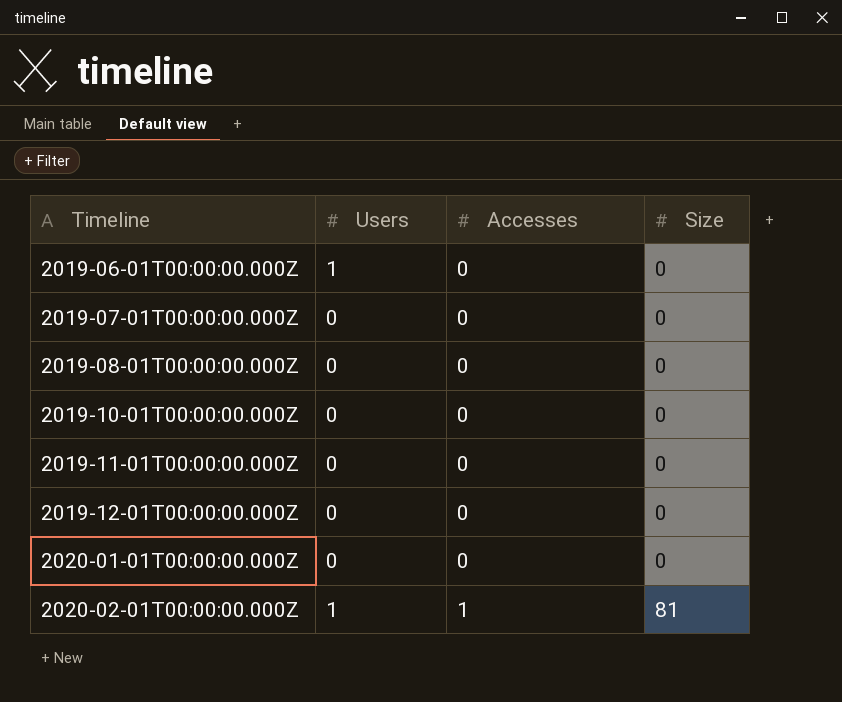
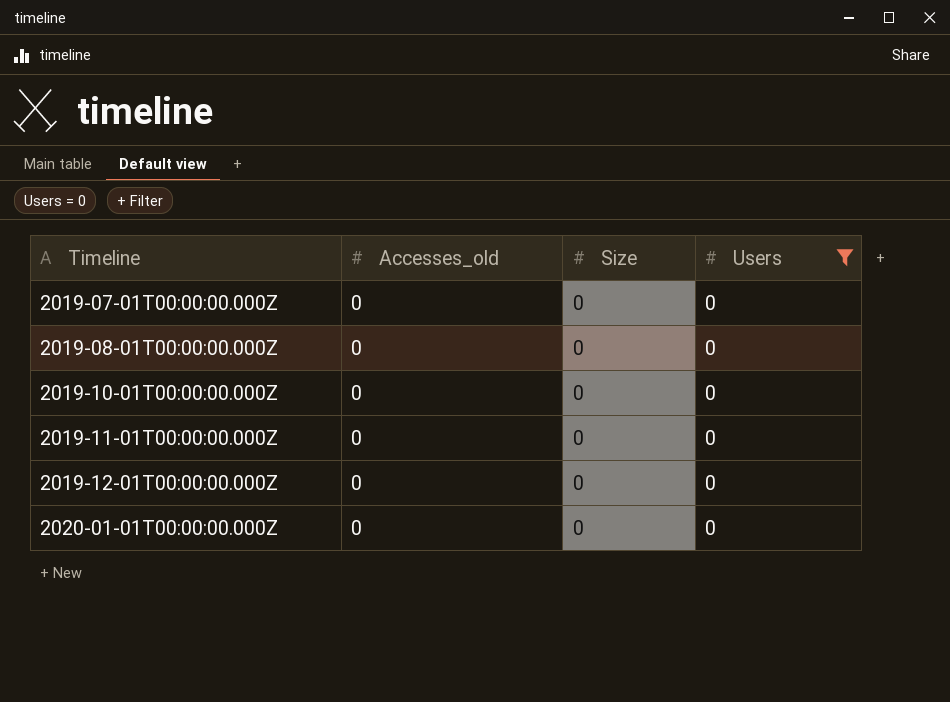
filter: none -> Users = 0
column name: Accesses -> Accesses_old
column Users | position: 2 -> 4

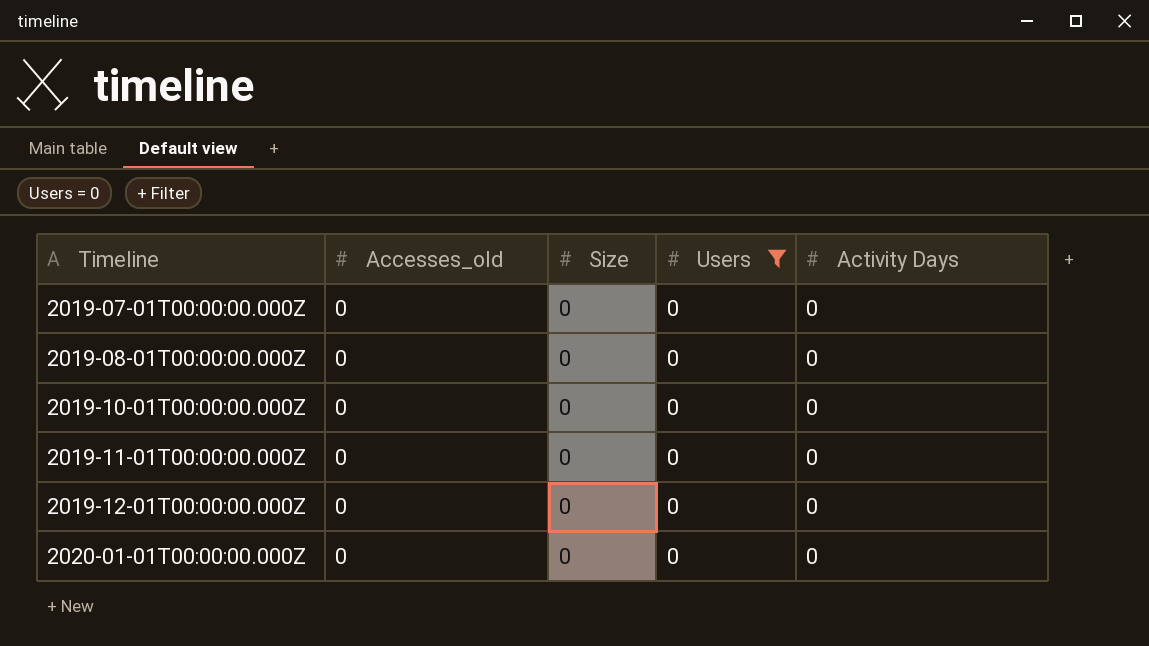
column Activity Days | position: none -> 5

